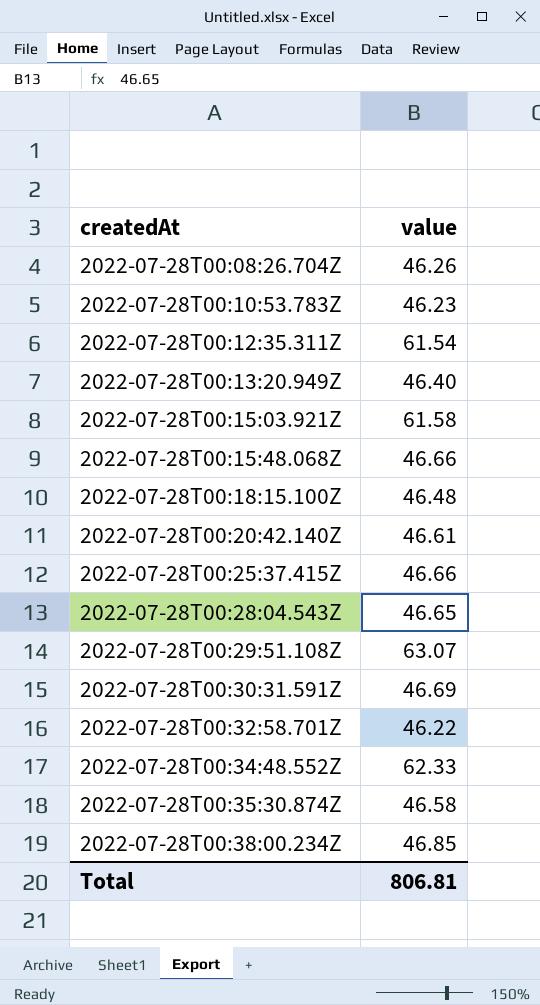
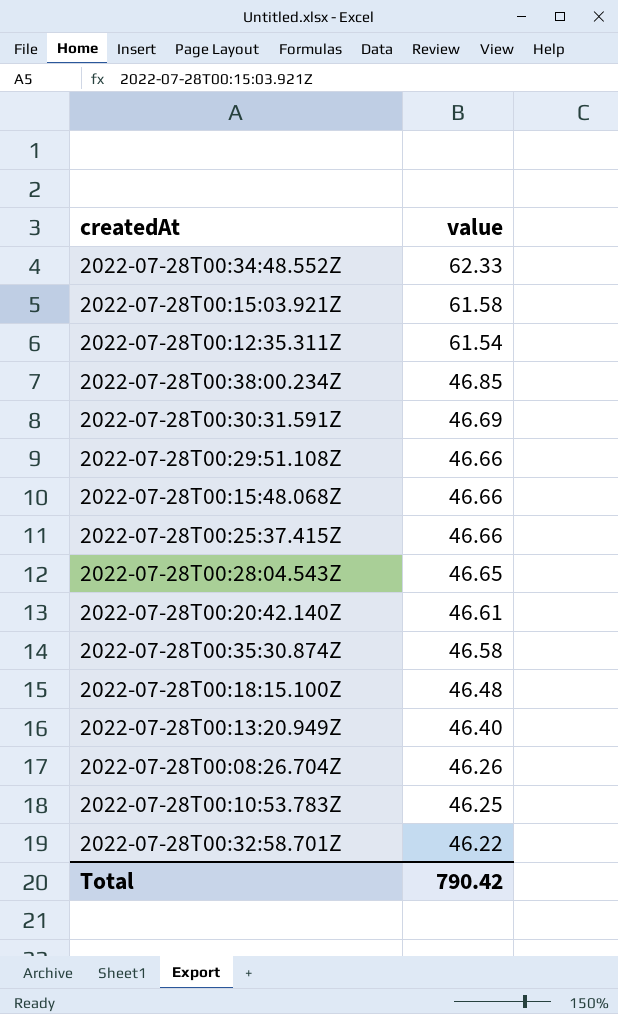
row order: createdAt ascending -> value descending
2022-07-28T00:29:51.108Z | value: 63.07 -> 46.66
2022-07-28T00:10:53.783Z | value: 46.23 -> 46.25
Total | value: 806.81 -> 790.42

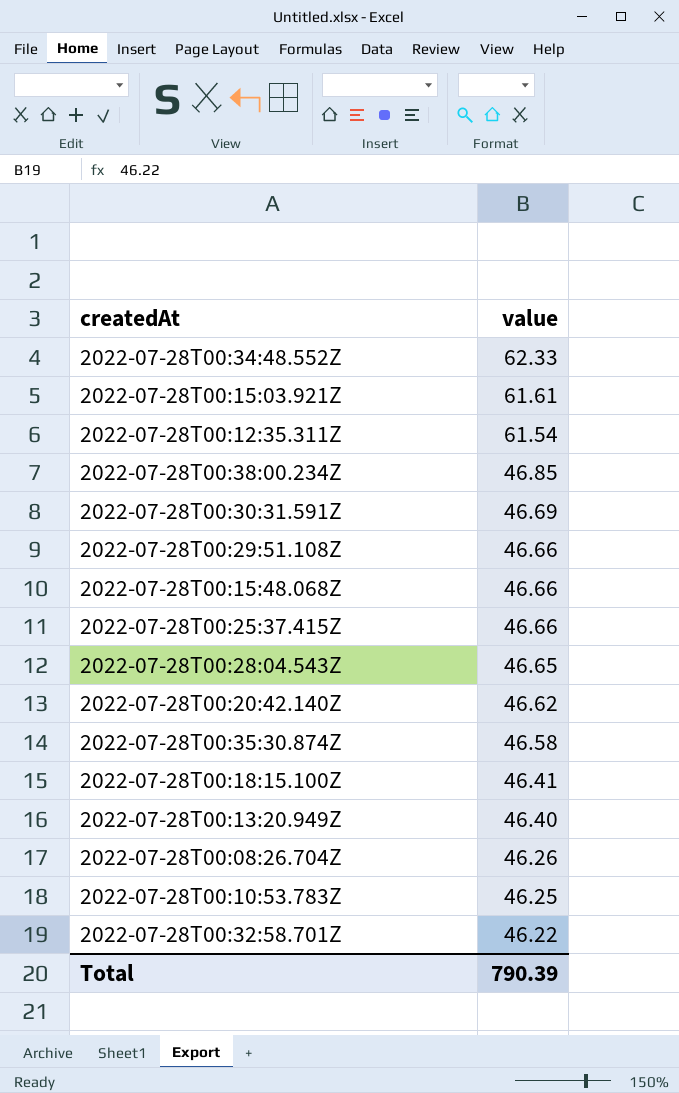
2022-07-28T00:15:03.921Z | value: 61.58 -> 61.61
2022-07-28T00:20:42.140Z | value: 46.61 -> 46.62
2022-07-28T00:18:15.100Z | value: 46.48 -> 46.41
Total | value: 790.42 -> 790.39

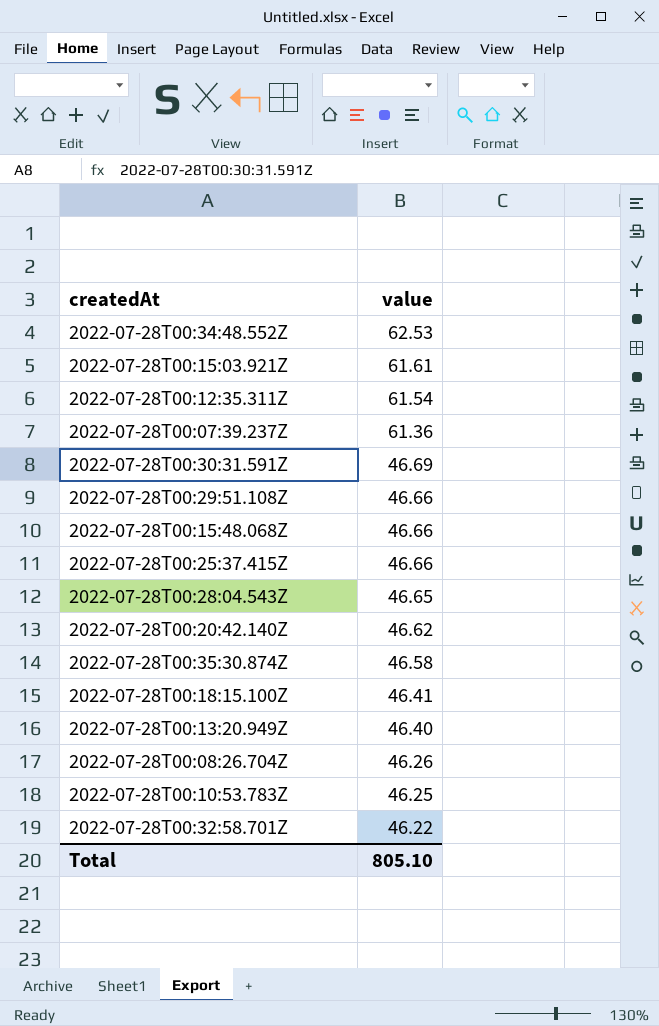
row 2022-07-28T00:38:00.234Z: 46.85 -> none
2022-07-28T00:34:48.552Z | value: 62.33 -> 62.53
row 2022-07-28T00:07:39.237Z: none -> 61.36
Total | value: 790.39 -> 805.10

